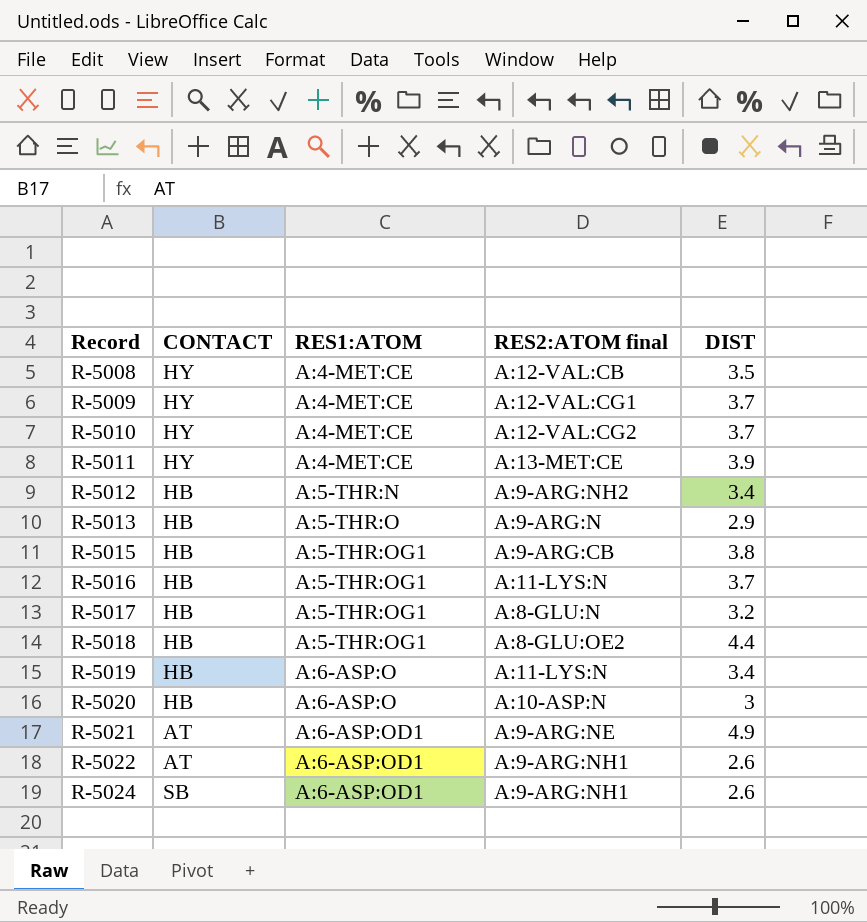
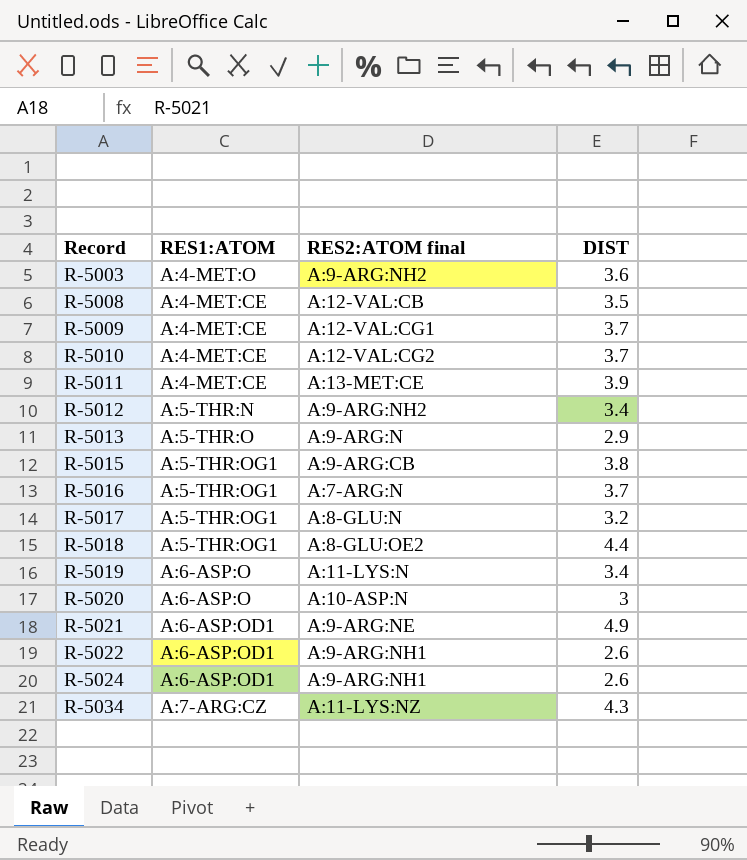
column CONTACT | position: 2 -> none
row R-5003: none -> A:4-MET:O | A:9-ARG:NH2 | 3.6
R-5016 | RES2:ATOM final: A:11-LYS:N -> A:7-ARG:N
row R-5034: none -> A:7-ARG:CZ | A:11-LYS:NZ | 4.3

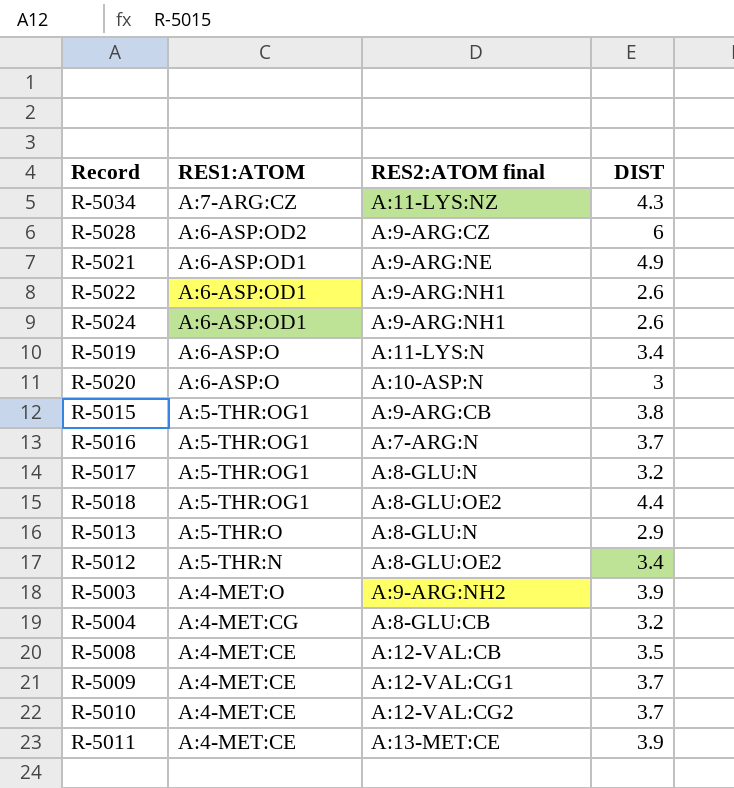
row order: Record ascending -> RES1:ATOM descending
row R-5028: none -> A:6-ASP:OD2 | A:9-ARG:CZ | 6
R-5013 | RES2:ATOM final: A:9-ARG:N -> A:8-GLU:N
R-5012 | RES2:ATOM final: A:9-ARG:NH2 -> A:8-GLU:OE2
R-5003 | DIST: 3.6 -> 3.9
row R-5004: none -> A:4-MET:CG | A:8-GLU:CB | 3.2

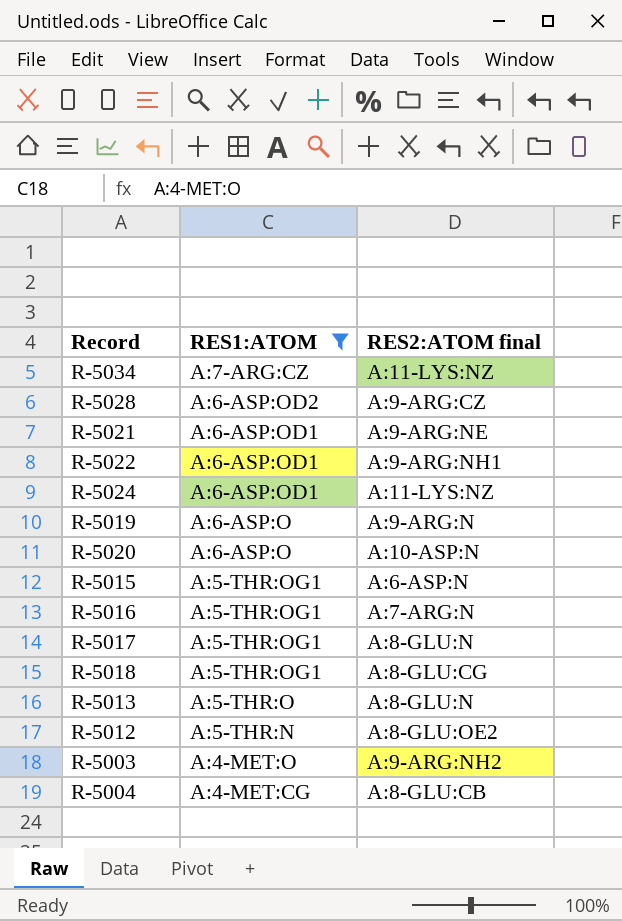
filter: none -> RES1:ATOM != A:4-MET:CE
column DIST | position: 4 -> none
R-5024 | RES2:ATOM final: A:9-ARG:NH1 -> A:11-LYS:NZ
R-5019 | RES2:ATOM final: A:11-LYS:N -> A:9-ARG:N
R-5015 | RES2:ATOM final: A:9-ARG:CB -> A:6-ASP:N
R-5018 | RES2:ATOM final: A:8-GLU:OE2 -> A:8-GLU:CG

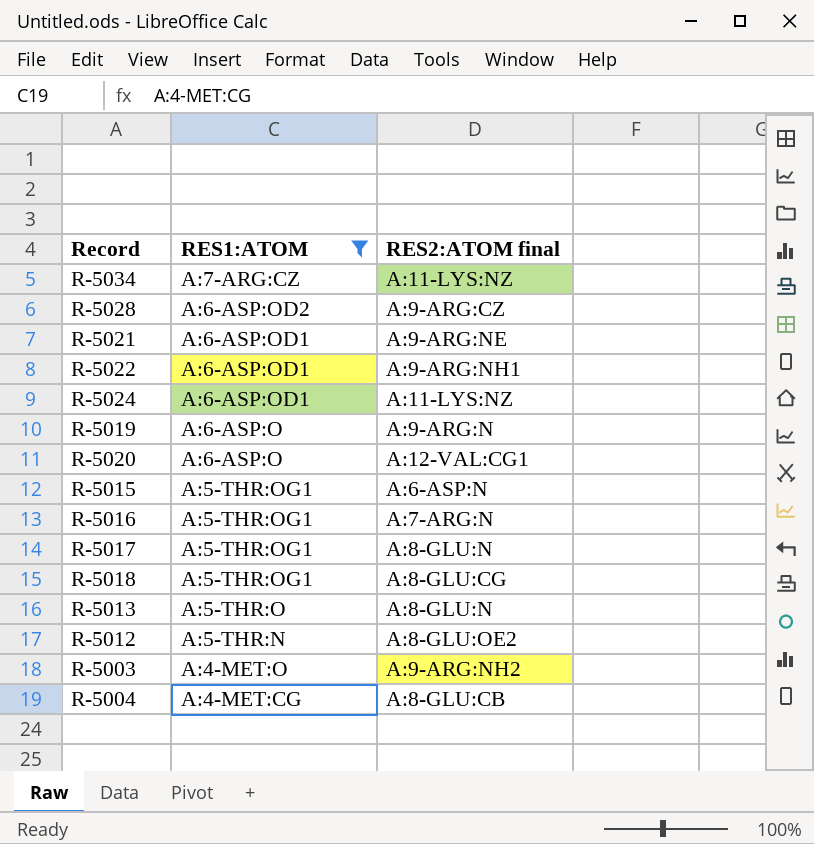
R-5020 | RES2:ATOM final: A:10-ASP:N -> A:12-VAL:CG1

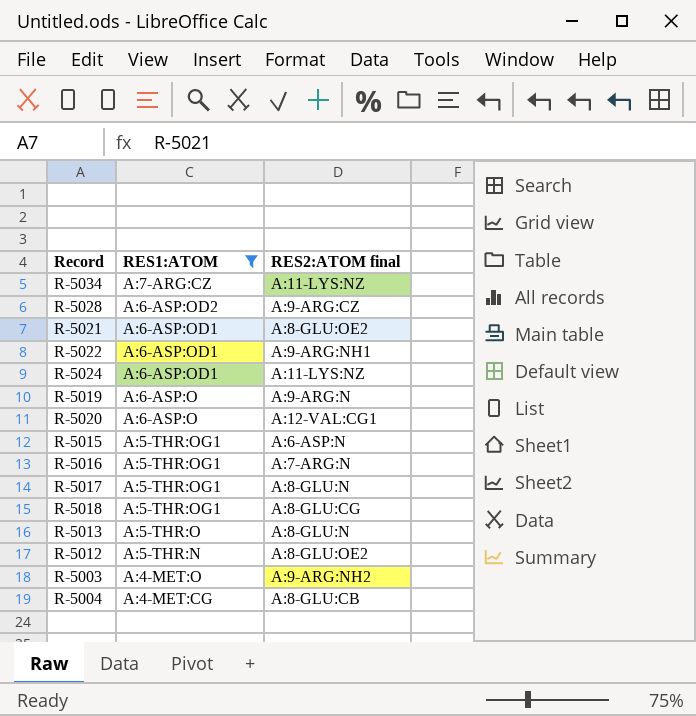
R-5021 | RES2:ATOM final: A:9-ARG:NE -> A:8-GLU:OE2

